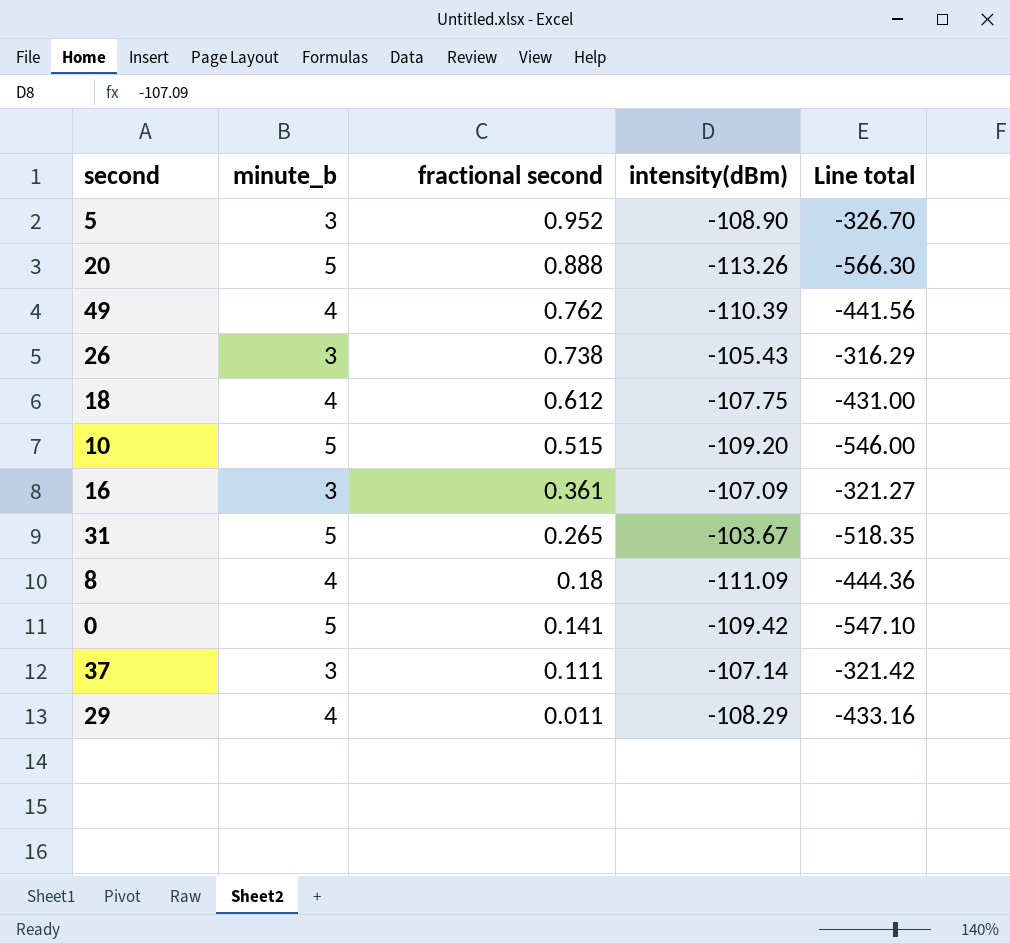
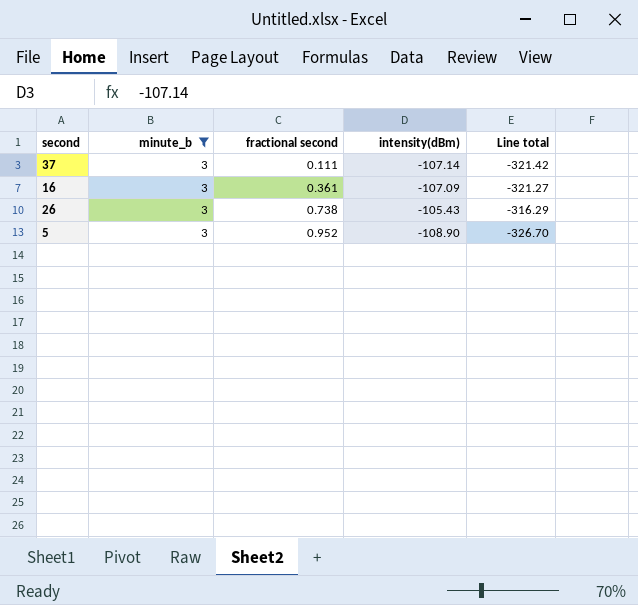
filter: none -> minute_b = 3
row order: fractional second descending -> fractional second ascending

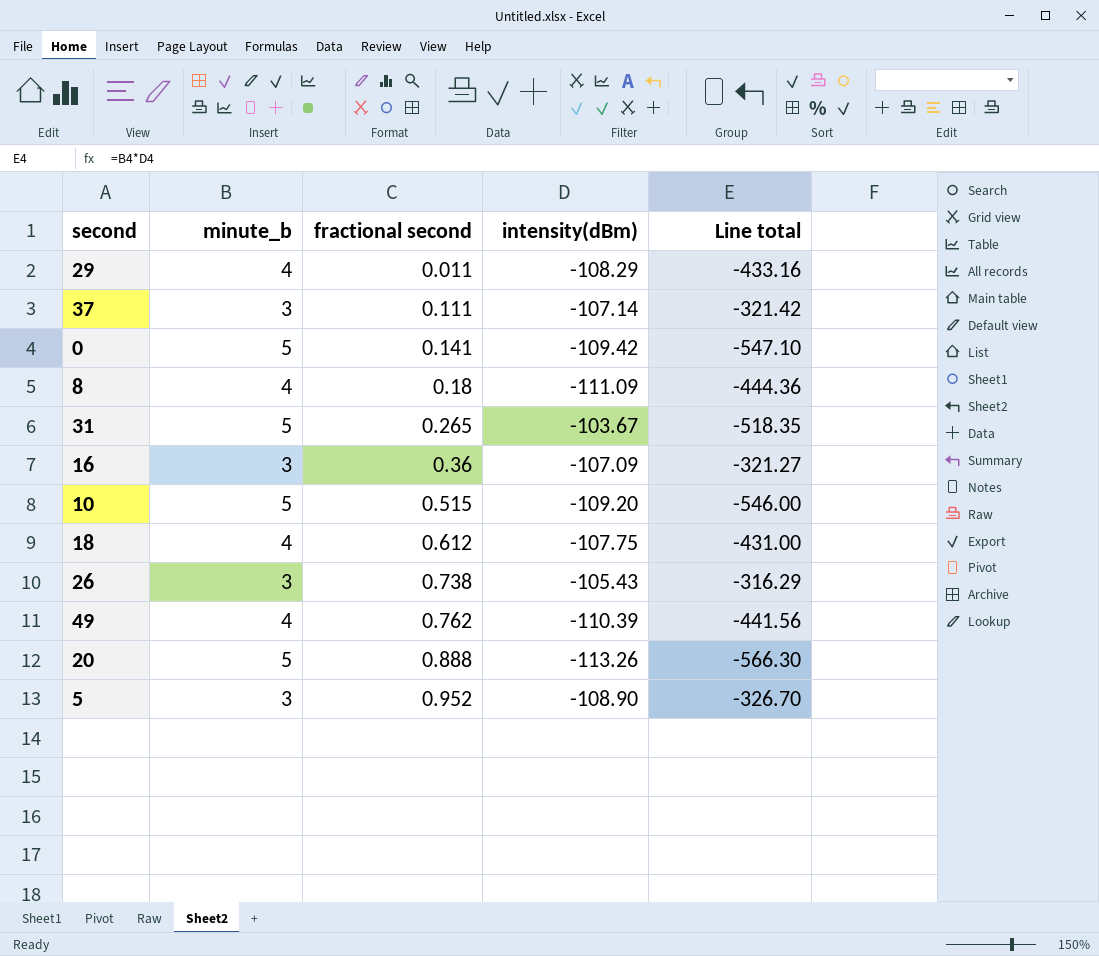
filter: minute_b = 3 -> none
16 | fractional second: 0.361 -> 0.36

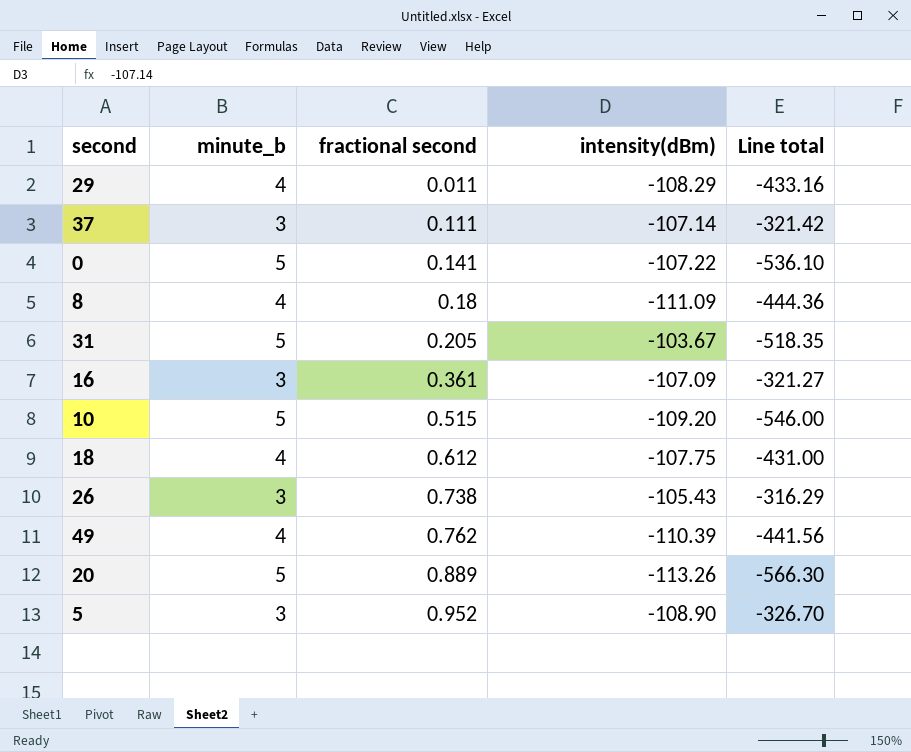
0 | intensity(dBm): -109.42 -> -107.22
0 | Line total: -547.10 -> -536.10
31 | fractional second: 0.265 -> 0.205
16 | fractional second: 0.36 -> 0.361
20 | fractional second: 0.888 -> 0.889

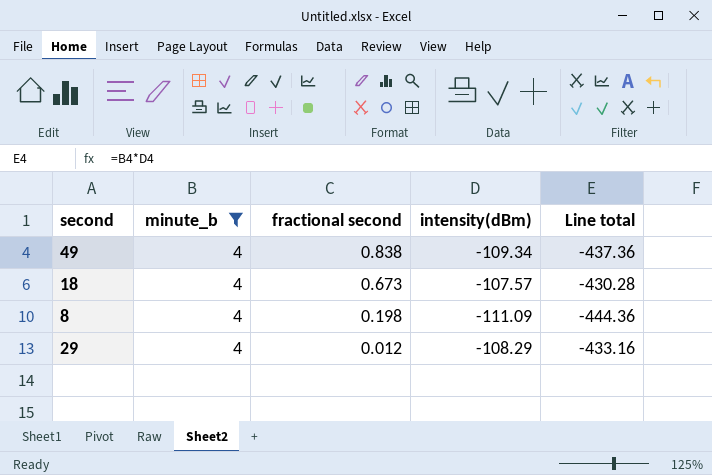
filter: none -> minute_b = 4
row order: fractional second ascending -> fractional second descending
49 | fractional second: 0.762 -> 0.838
49 | intensity(dBm): -110.39 -> -109.34
49 | Line total: -441.56 -> -437.36
18 | fractional second: 0.612 -> 0.673
18 | intensity(dBm): -107.75 -> -107.57
18 | Line total: -431.00 -> -430.28
8 | fractional second: 0.18 -> 0.198
29 | fractional second: 0.011 -> 0.012

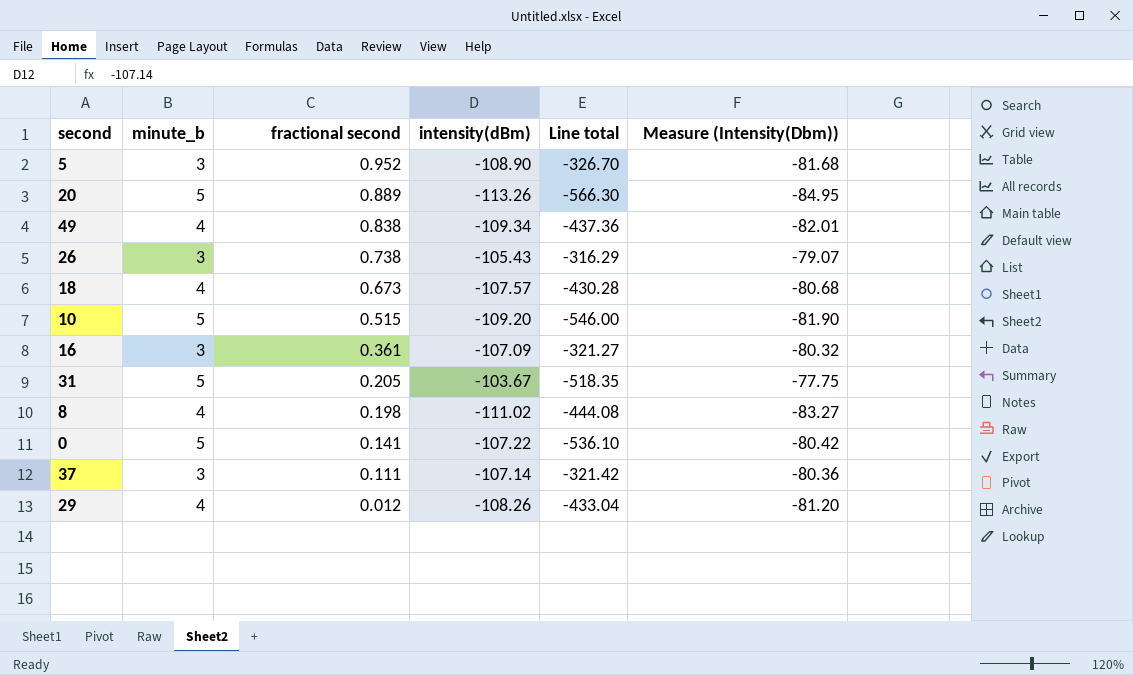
filter: minute_b = 4 -> none
column Measure (Intensity(Dbm)) | formula: none -> [intensity(dBm)] * 0.75
8 | intensity(dBm): -111.09 -> -111.02
8 | Line total: -444.36 -> -444.08
29 | intensity(dBm): -108.29 -> -108.26
29 | Line total: -433.16 -> -433.04

